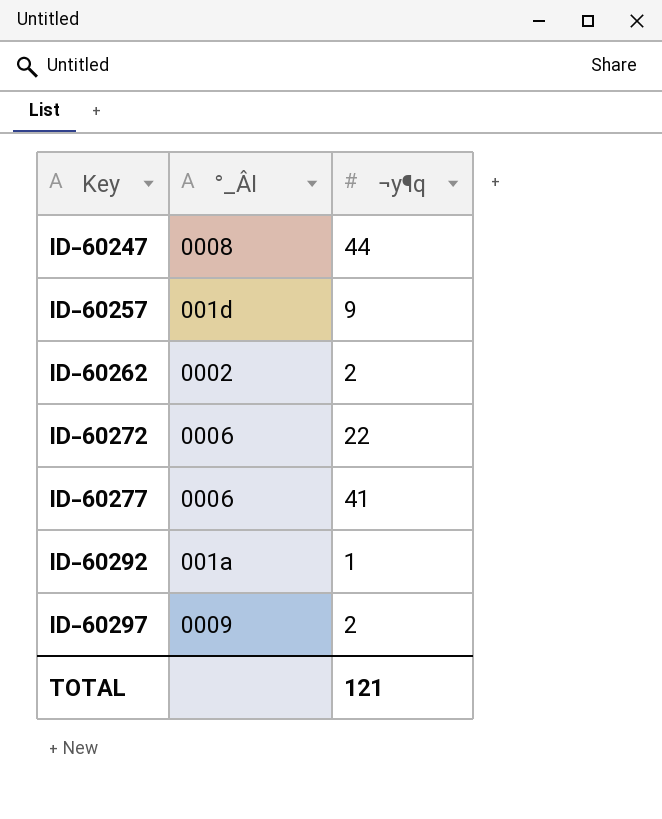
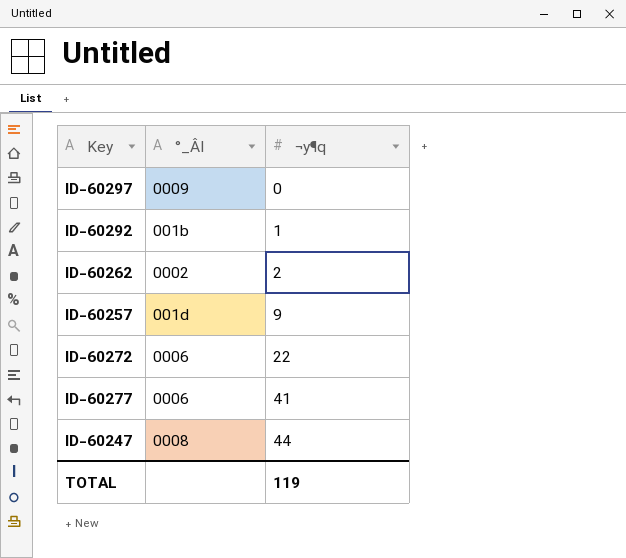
row order: Key ascending -> ¬y¶q ascending
ID-60297 | ¬y¶q: 2 -> 0
ID-60292 | °_ÂI: 001a -> 001b
TOTAL | ¬y¶q: 121 -> 119

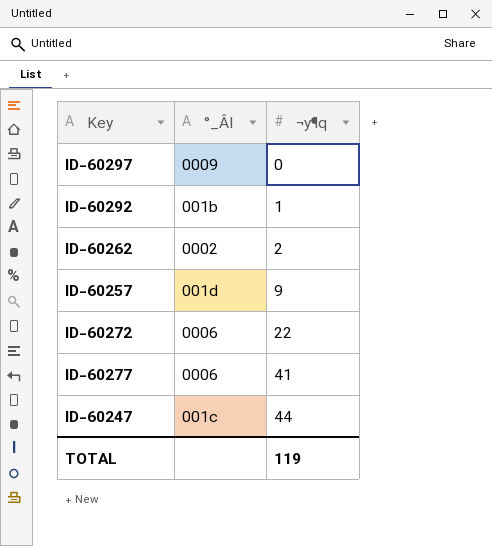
ID-60247 | °_ÂI: 0008 -> 001c

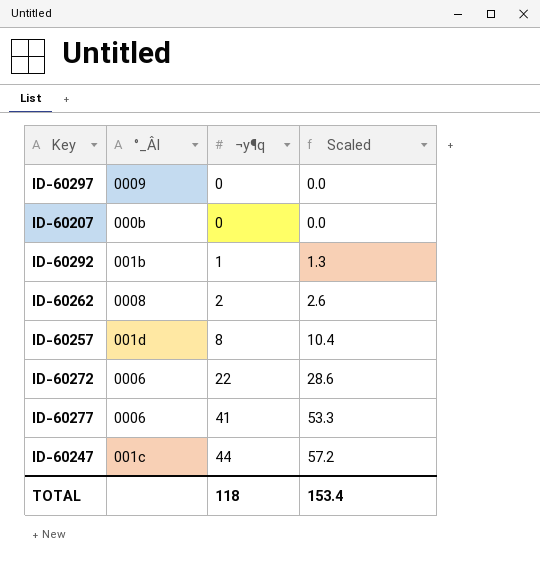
column Scaled | formula: none -> [¬y¶q] * 1.3
row ID-60207: none -> 000b | 0 | 0.0
ID-60262 | °_ÂI: 0002 -> 0008
ID-60257 | ¬y¶q: 9 -> 8
TOTAL | ¬y¶q: 119 -> 118

